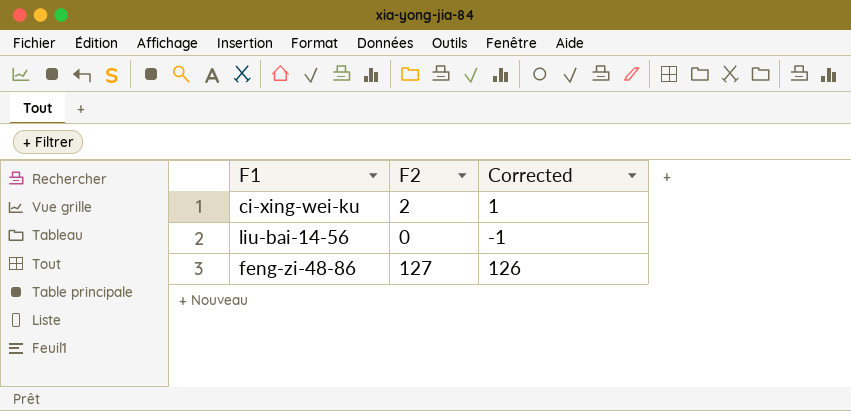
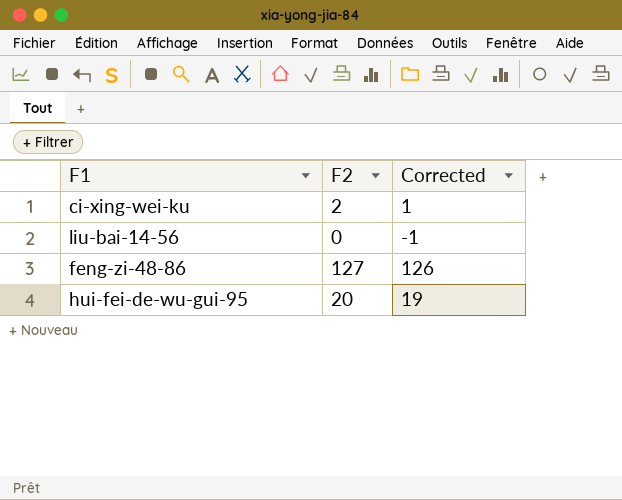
row hui-fei-de-wu-gui-95: none -> 20 | 19

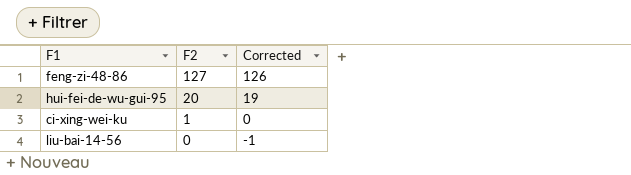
row order: none -> F2 descending
ci-xing-wei-ku | F2: 2 -> 1
ci-xing-wei-ku | Corrected: 1 -> 0

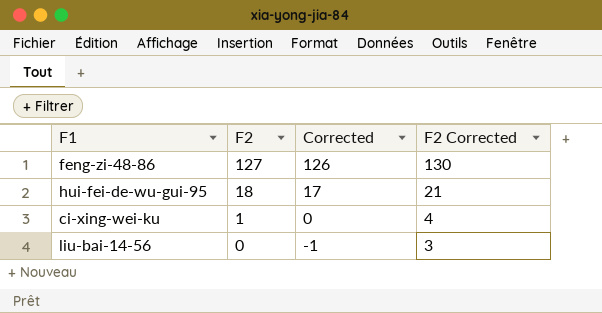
column F2 Corrected | formula: none -> [F2] + 3
hui-fei-de-wu-gui-95 | F2: 20 -> 18
hui-fei-de-wu-gui-95 | Corrected: 19 -> 17

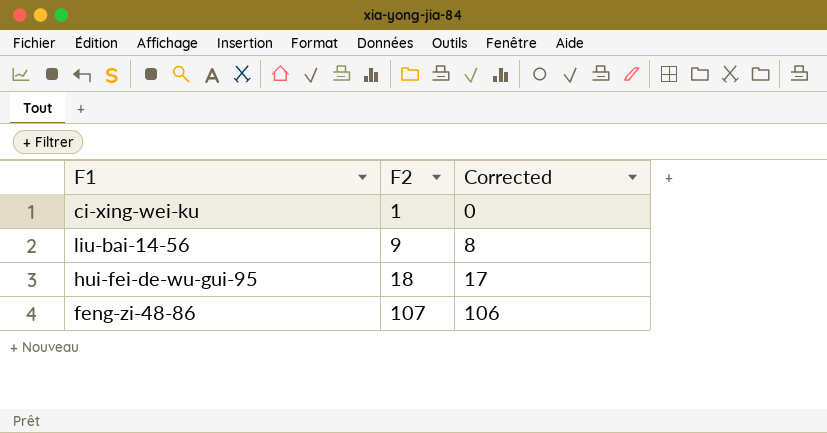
row order: F2 descending -> F2 ascending
column F2 Corrected | formula: [F2] + 3 -> none
liu-bai-14-56 | F2: 0 -> 9
liu-bai-14-56 | Corrected: -1 -> 8
feng-zi-48-86 | F2: 127 -> 107
feng-zi-48-86 | Corrected: 126 -> 106

